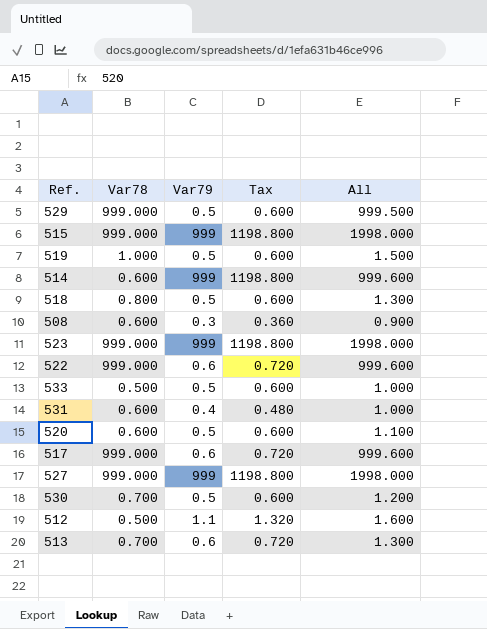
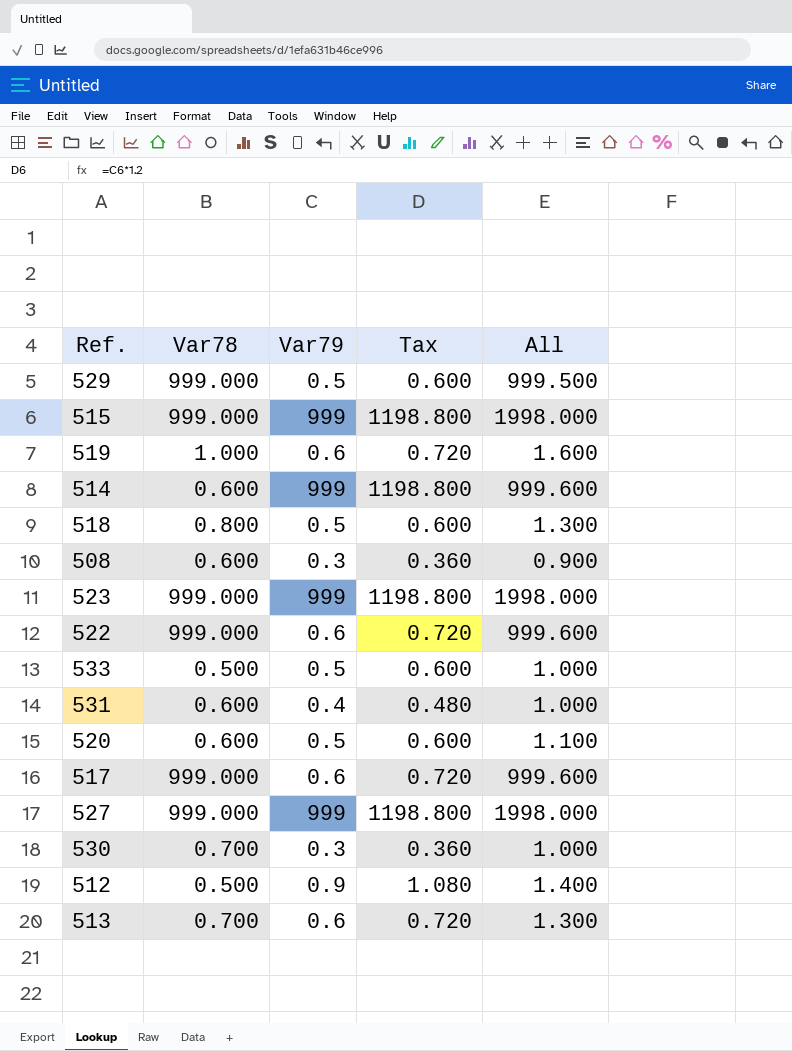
519 | Var79: 0.5 -> 0.6
519 | Tax: 0.600 -> 0.720
519 | All: 1.500 -> 1.600
530 | Var79: 0.5 -> 0.3
530 | Tax: 0.600 -> 0.360
530 | All: 1.200 -> 1.000
512 | Var79: 1.1 -> 0.9
512 | Tax: 1.320 -> 1.080
512 | All: 1.600 -> 1.400

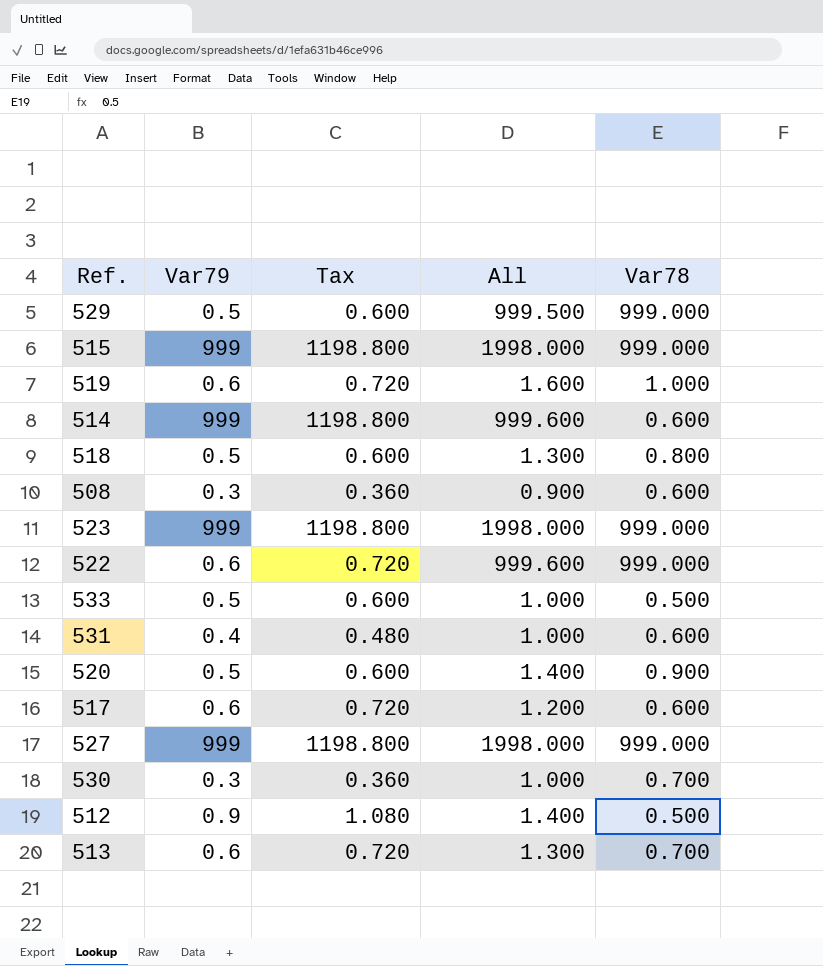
column Var78 | position: 2 -> 5
520 | All: 1.100 -> 1.400
520 | Var78: 0.600 -> 0.900
517 | All: 999.600 -> 1.200
517 | Var78: 999.000 -> 0.600

